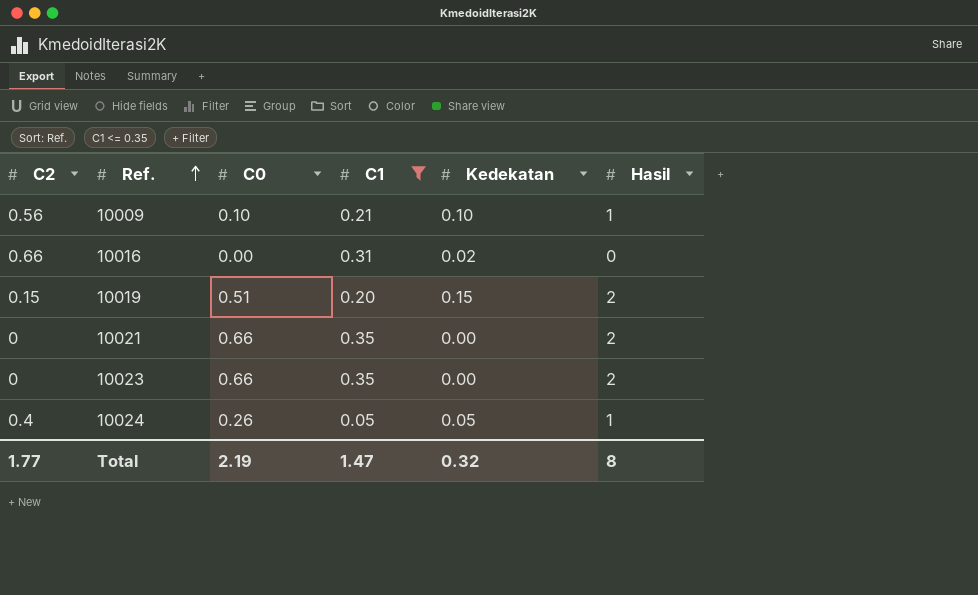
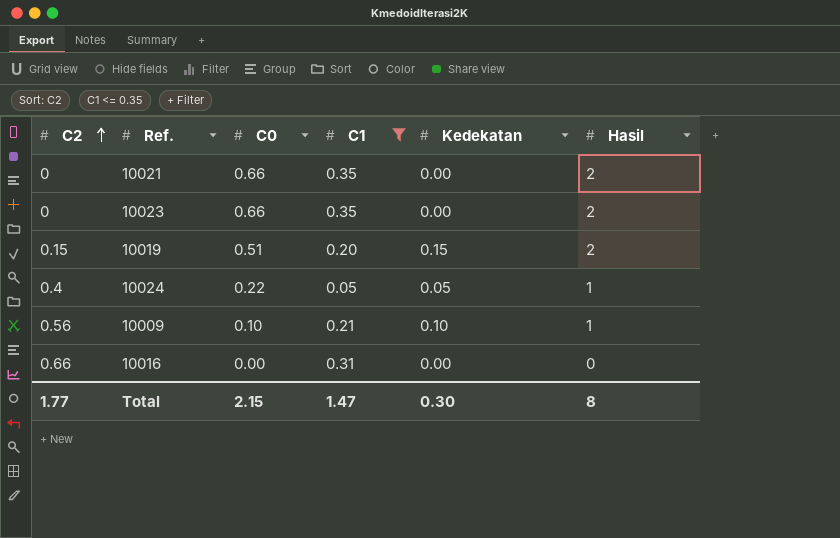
row order: Ref. ascending -> C2 ascending
10024 | C0: 0.26 -> 0.22
10016 | Kedekatan: 0.02 -> 0.00
Total | C0: 2.19 -> 2.15
Total | Kedekatan: 0.32 -> 0.30

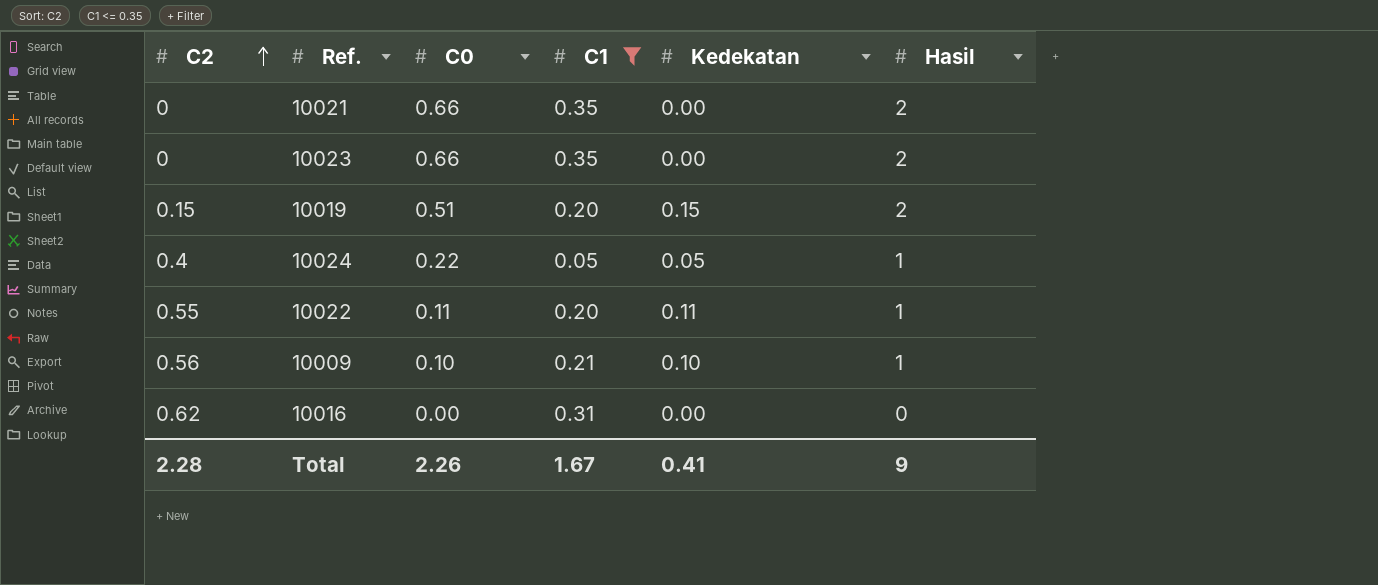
row 10022: none -> 0.55 | 0.11 | 0.20 | 0.11 | 1
10016 | C2: 0.66 -> 0.62
Total | C2: 1.77 -> 2.28
Total | C0: 2.15 -> 2.26
Total | C1: 1.47 -> 1.67
Total | Kedekatan: 0.30 -> 0.41
Total | Hasil: 8 -> 9

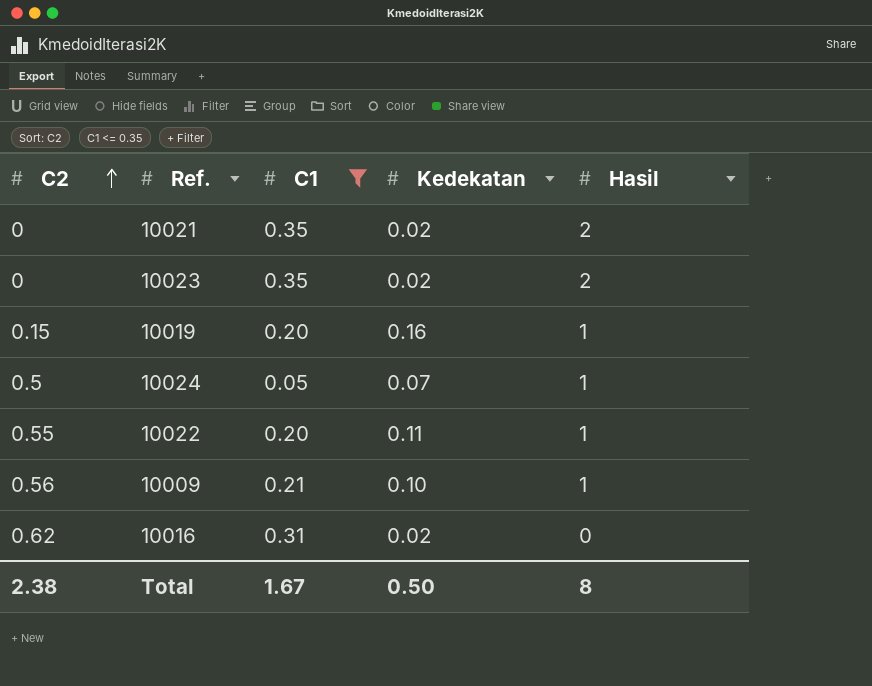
column C0 | position: 3 -> none
10021 | Kedekatan: 0.00 -> 0.02
10023 | Kedekatan: 0.00 -> 0.02
10019 | Kedekatan: 0.15 -> 0.16
10019 | Hasil: 2 -> 1
10024 | C2: 0.4 -> 0.5
10024 | Kedekatan: 0.05 -> 0.07
10016 | Kedekatan: 0.00 -> 0.02
Total | C2: 2.28 -> 2.38
Total | Kedekatan: 0.41 -> 0.50
Total | Hasil: 9 -> 8

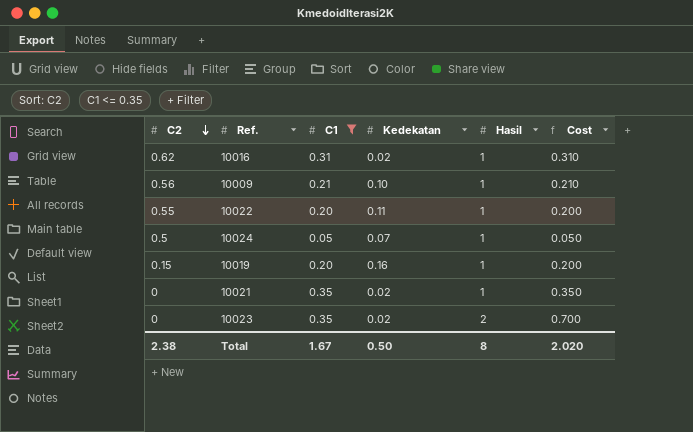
row order: C2 ascending -> C2 descending
column Cost | formula: none -> [C1] * [Hasil]
10016 | Hasil: 0 -> 1
10021 | Hasil: 2 -> 1

